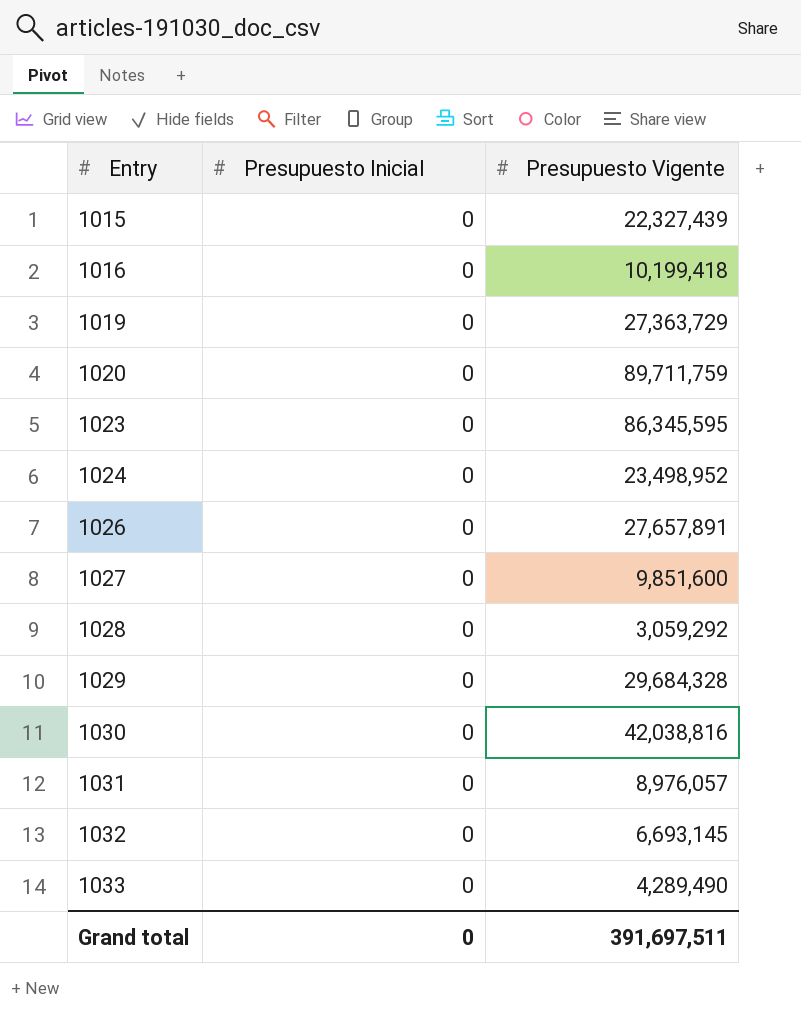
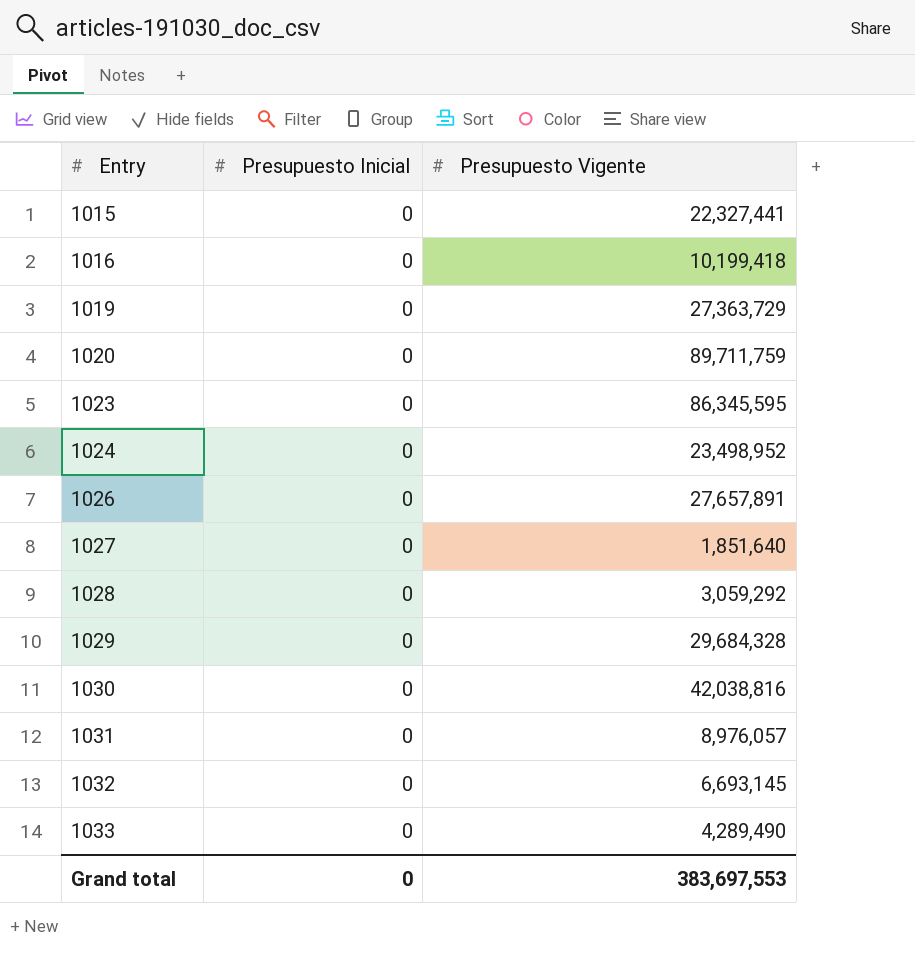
1015 | Presupuesto Vigente: 22,327,439 -> 22,327,441
1027 | Presupuesto Vigente: 9,851,600 -> 1,851,640
Grand total | Presupuesto Vigente: 391,697,511 -> 383,697,553

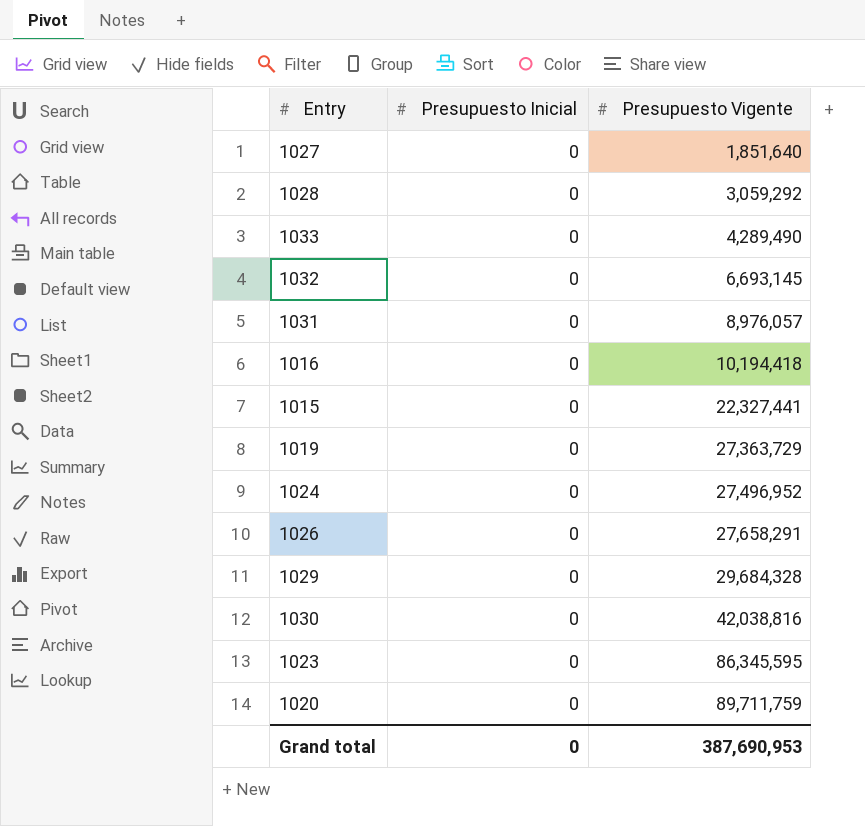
row order: Entry ascending -> Presupuesto Vigente ascending
1016 | Presupuesto Vigente: 10,199,418 -> 10,194,418
1024 | Presupuesto Vigente: 23,498,952 -> 27,496,952
1026 | Presupuesto Vigente: 27,657,891 -> 27,658,291
Grand total | Presupuesto Vigente: 383,697,553 -> 387,690,953

